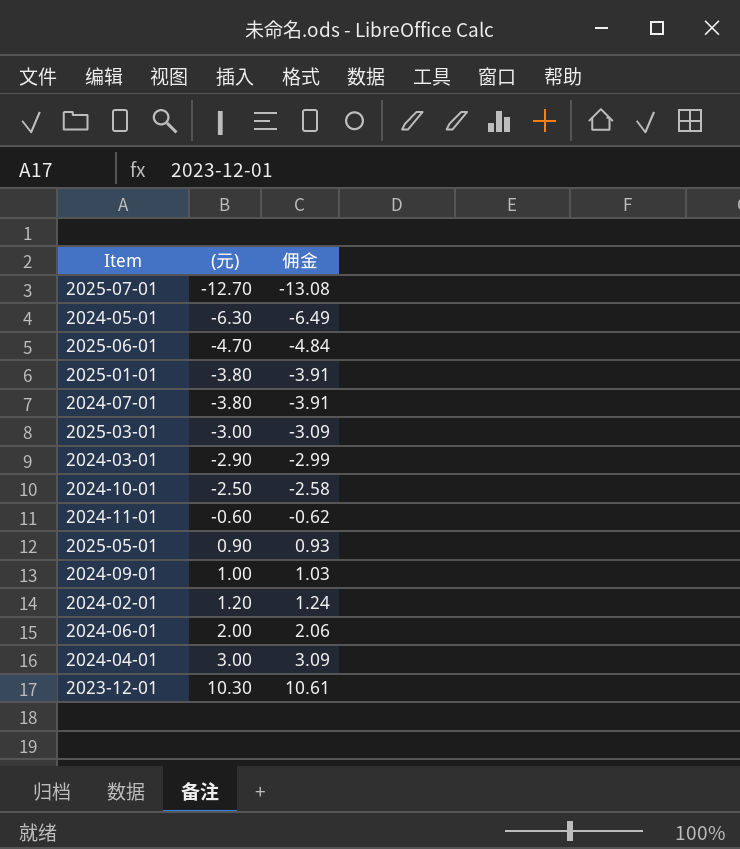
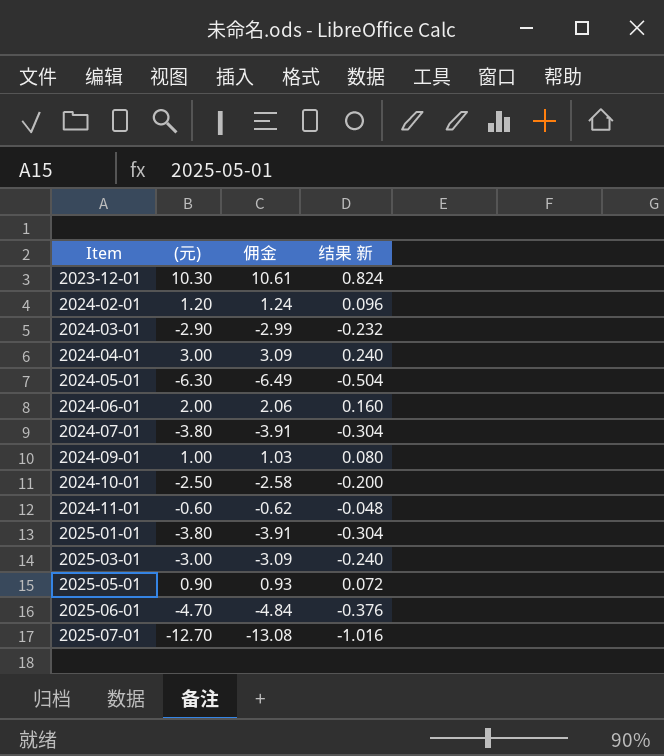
row order: (元) ascending -> Item ascending
column 结果 新 | formula: none -> [(元)] * 0.08

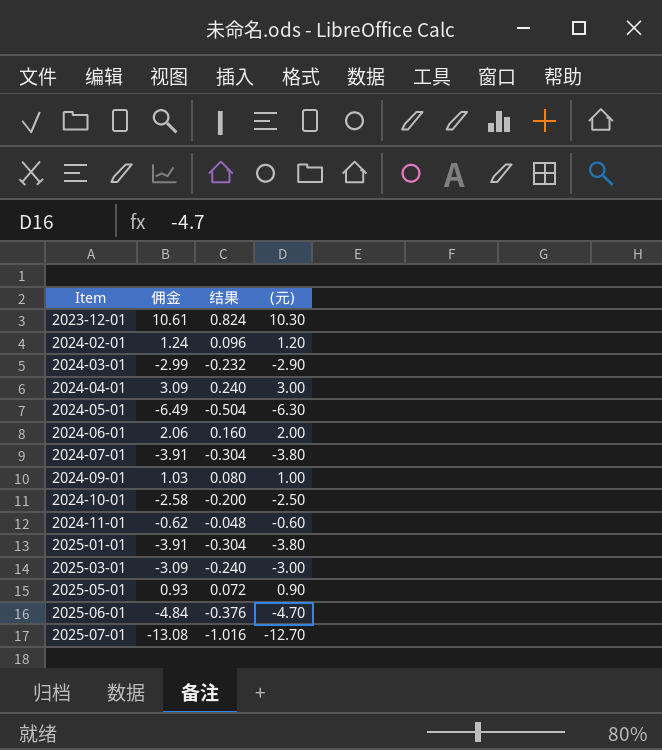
column name: 结果 新 -> 结果
column (元) | position: 2 -> 4

